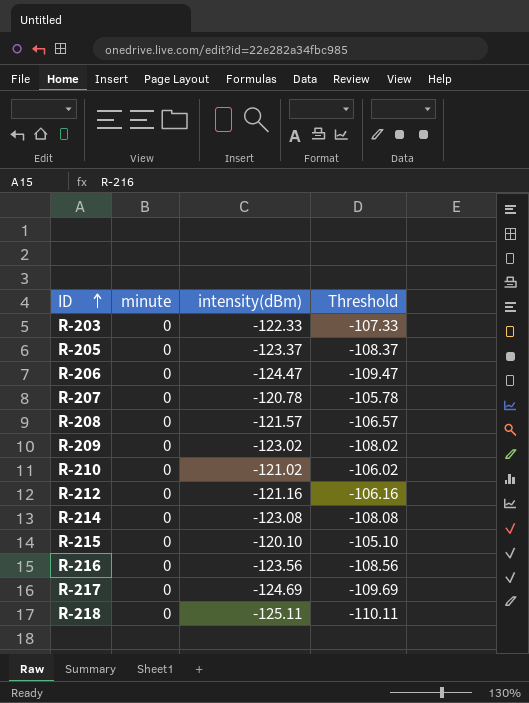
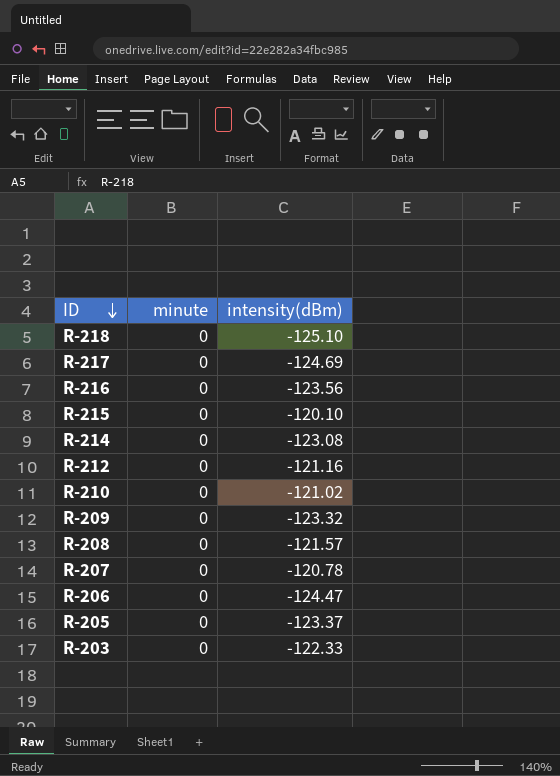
row order: ID ascending -> ID descending
column Threshold | formula: [intensity(dBm)] + 15 -> none
R-218 | intensity(dBm): -125.11 -> -125.10
R-209 | intensity(dBm): -123.02 -> -123.32

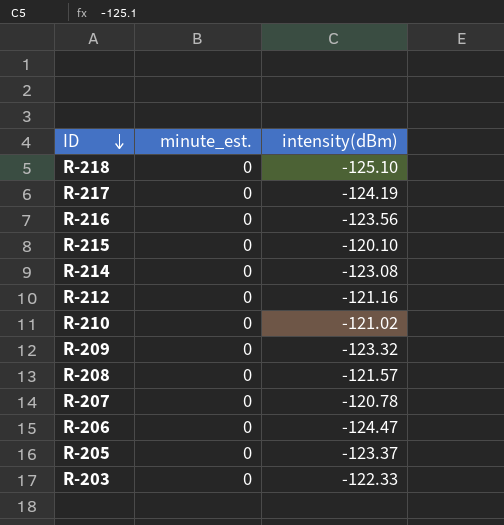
column name: minute -> minute_est.
R-217 | intensity(dBm): -124.69 -> -124.19

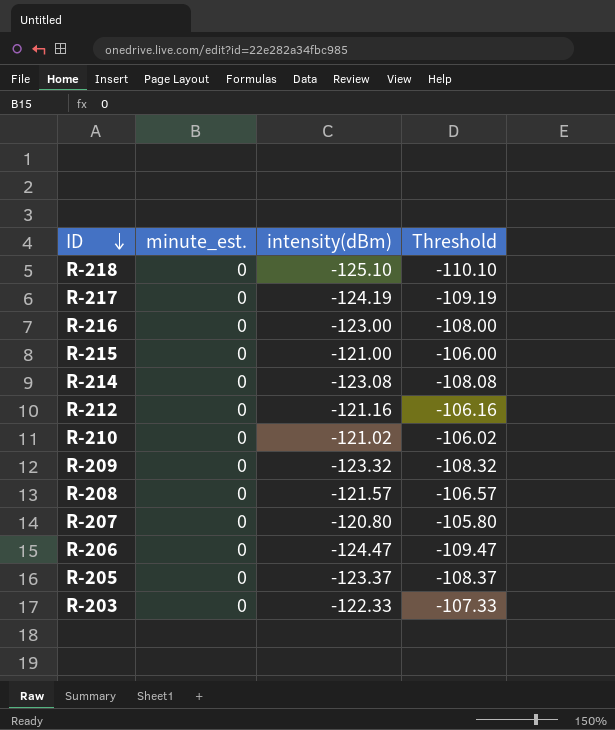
column Threshold | formula: none -> [intensity(dBm)] + 15
R-216 | intensity(dBm): -123.56 -> -123.00
R-215 | intensity(dBm): -120.10 -> -121.00
R-207 | intensity(dBm): -120.78 -> -120.80

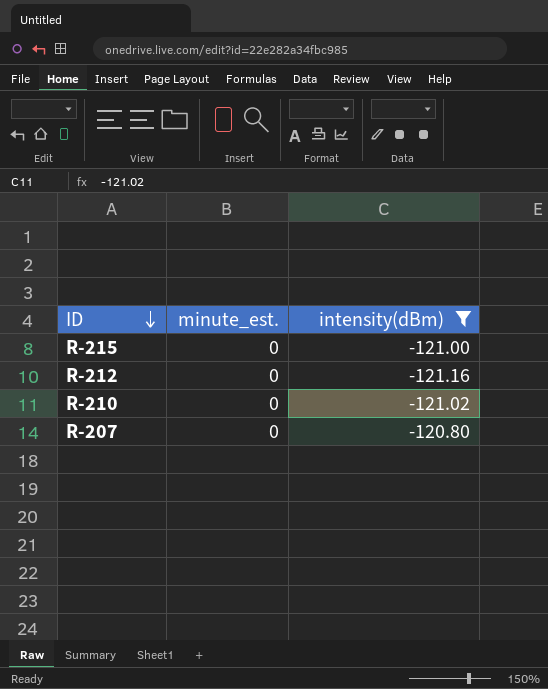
filter: none -> intensity(dBm) >= -121.16
column Threshold | formula: [intensity(dBm)] + 15 -> none

